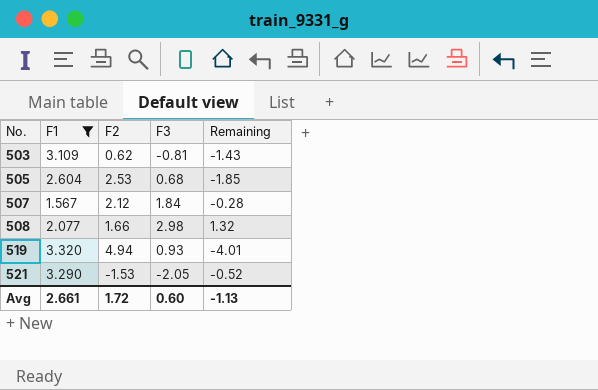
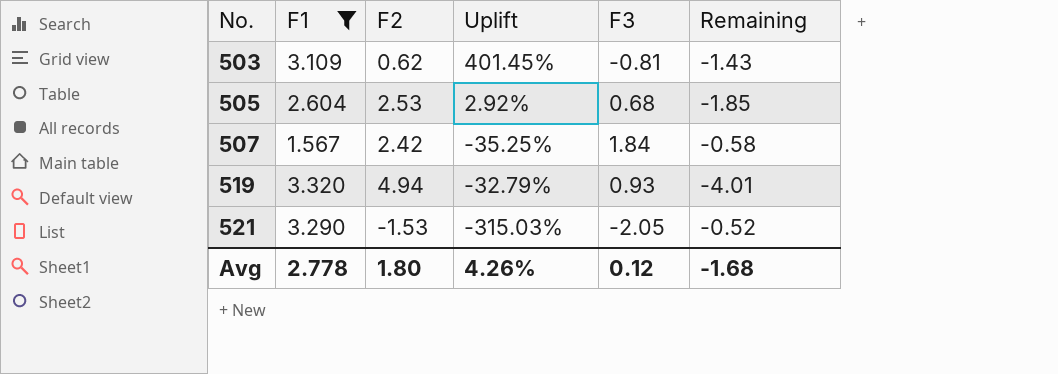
column Uplift | formula: none -> ([F1] - [F2]) / [F2]
row 508: 2.077 | 1.66 | 2.98 | 1.32 -> none
507 | F2: 2.12 -> 2.42
507 | Remaining: -0.28 -> -0.58
Avg | F1: 2.661 -> 2.778
Avg | F2: 1.72 -> 1.80
Avg | F3: 0.60 -> 0.12
Avg | Remaining: -1.13 -> -1.68

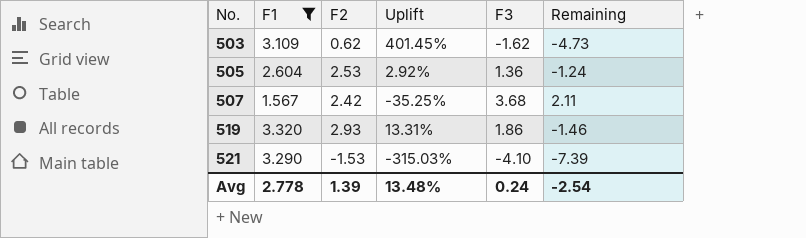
column Remaining | formula: [F3] - [F2] -> [F3] - [F1]
503 | F3: -0.81 -> -1.62
505 | F3: 0.68 -> 1.36
507 | F3: 1.84 -> 3.68
519 | F2: 4.94 -> 2.93
519 | Uplift: -32.79% -> 13.31%
519 | F3: 0.93 -> 1.86
521 | F3: -2.05 -> -4.10
Avg | F2: 1.80 -> 1.39
Avg | Uplift: 4.26% -> 13.48%
Avg | F3: 0.12 -> 0.24
Avg | Remaining: -1.68 -> -2.54

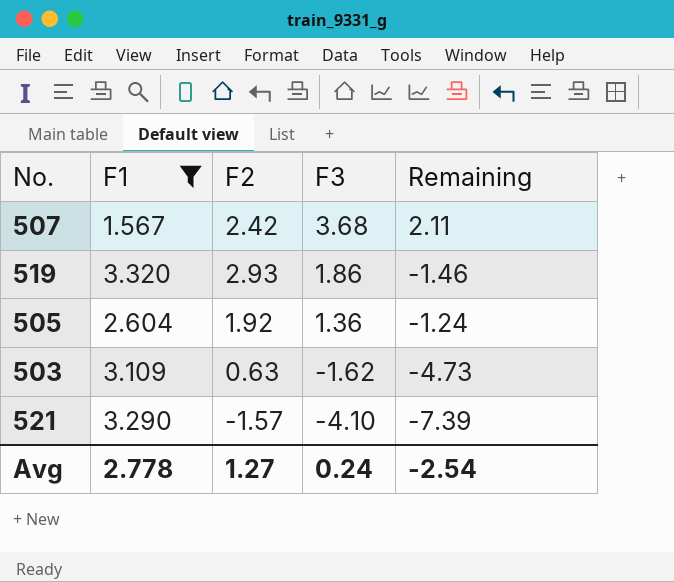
row order: No. ascending -> F3 descending
column Uplift | formula: ([F1] - [F2]) / [F2] -> none
505 | F2: 2.53 -> 1.92
503 | F2: 0.62 -> 0.63
521 | F2: -1.53 -> -1.57
Avg | F2: 1.39 -> 1.27

